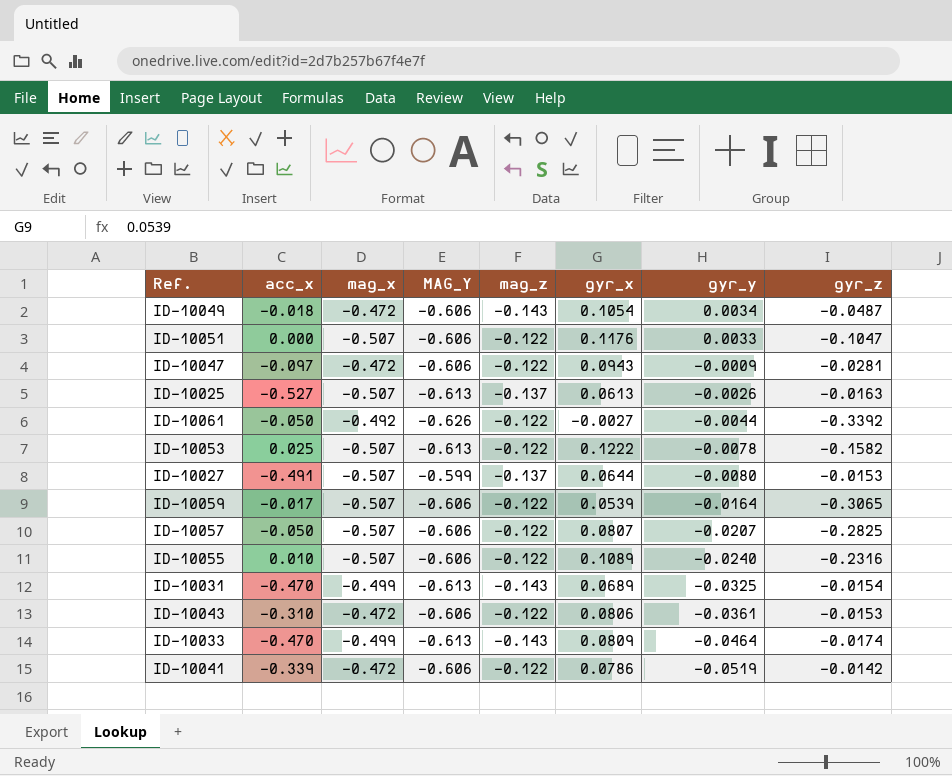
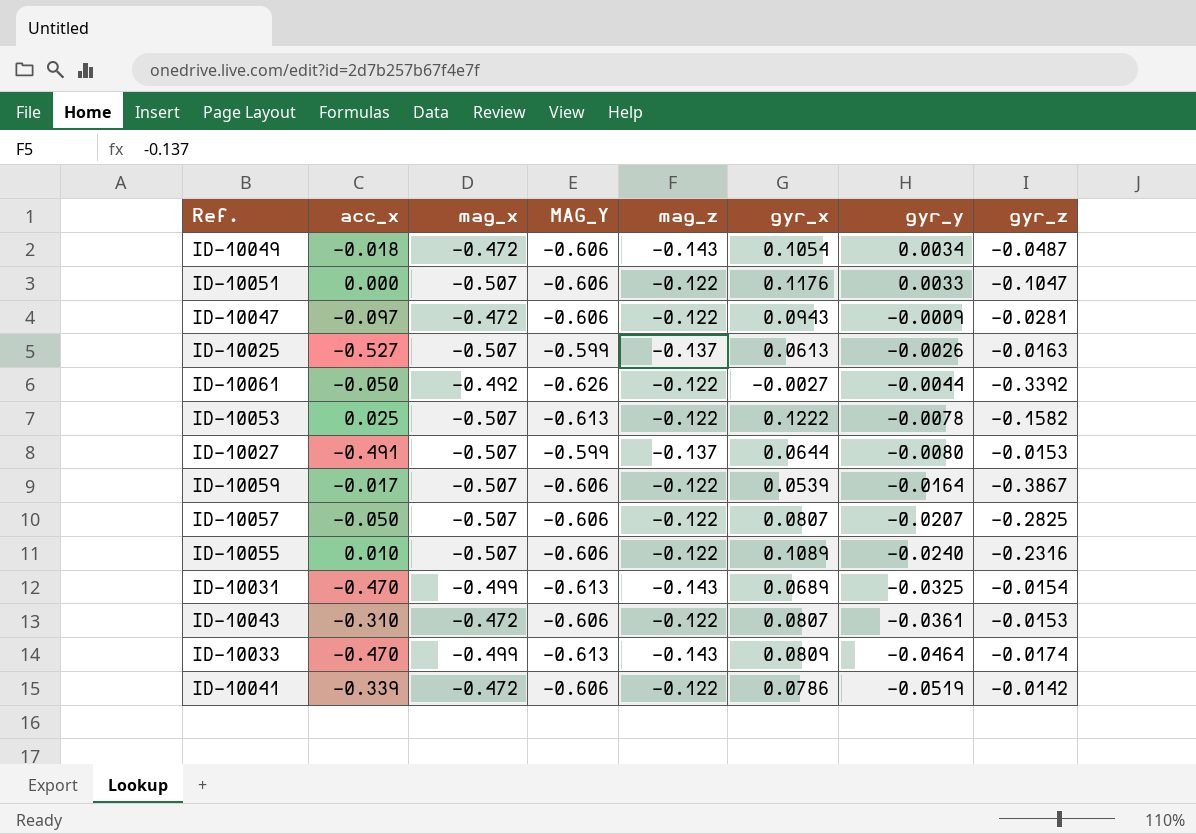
ID-10025 | MAG_Y: -0.613 -> -0.599
ID-10059 | gyr_z: -0.3065 -> -0.3867
ID-10043 | gyr_x: 0.0806 -> 0.0807

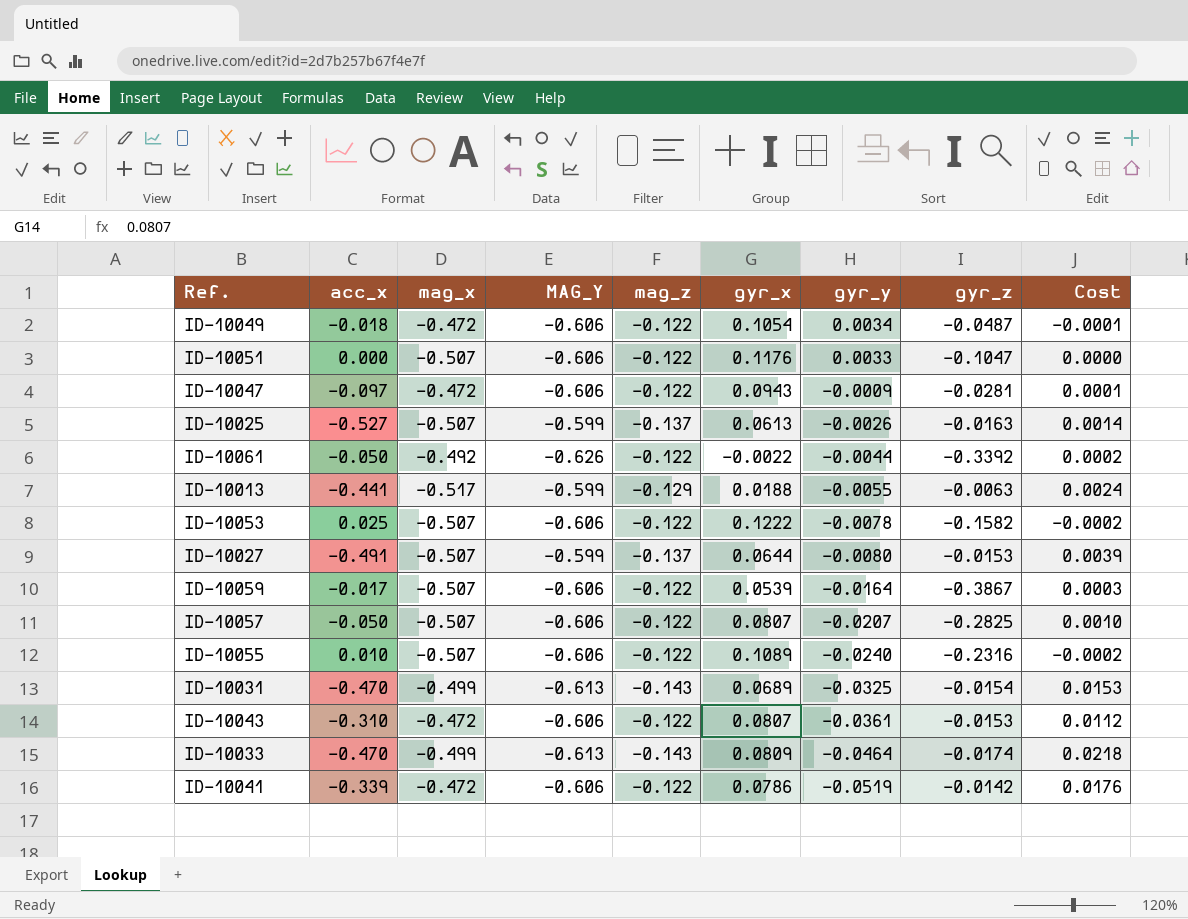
column Cost | formula: none -> [acc_x] * [gyr_y]
ID-10049 | mag_z: -0.143 -> -0.122
ID-10061 | gyr_x: -0.0027 -> -0.0022
row ID-10013: none -> -0.441 | -0.517 | -0.599 | -0.129 | 0.0188 | -0.0055 | -0.0063 | 0.0024
ID-10053 | MAG_Y: -0.613 -> -0.606

